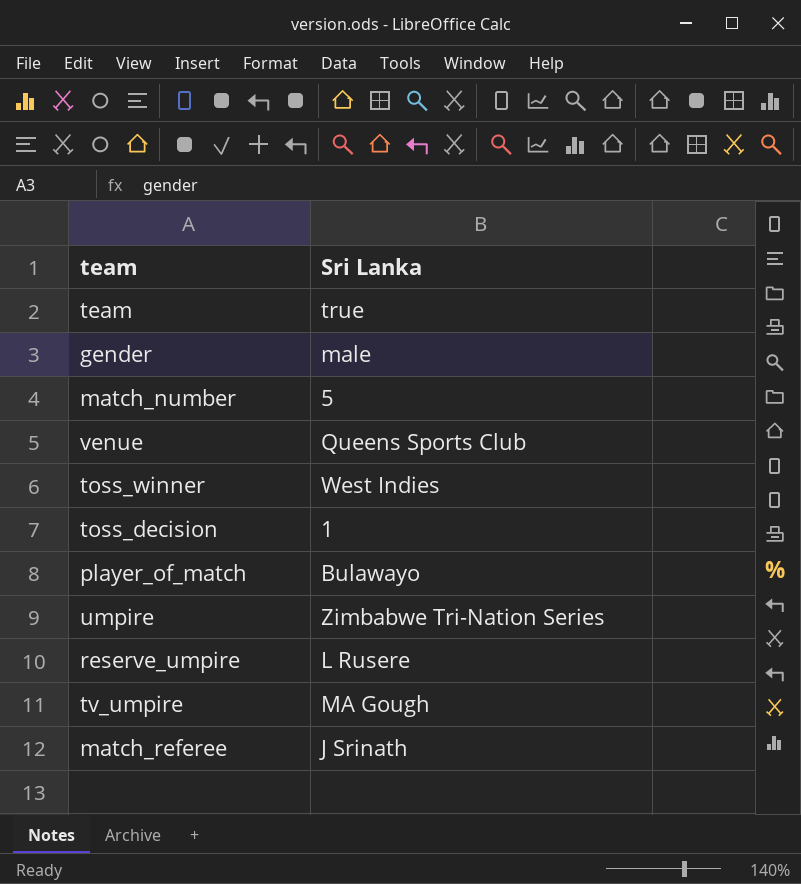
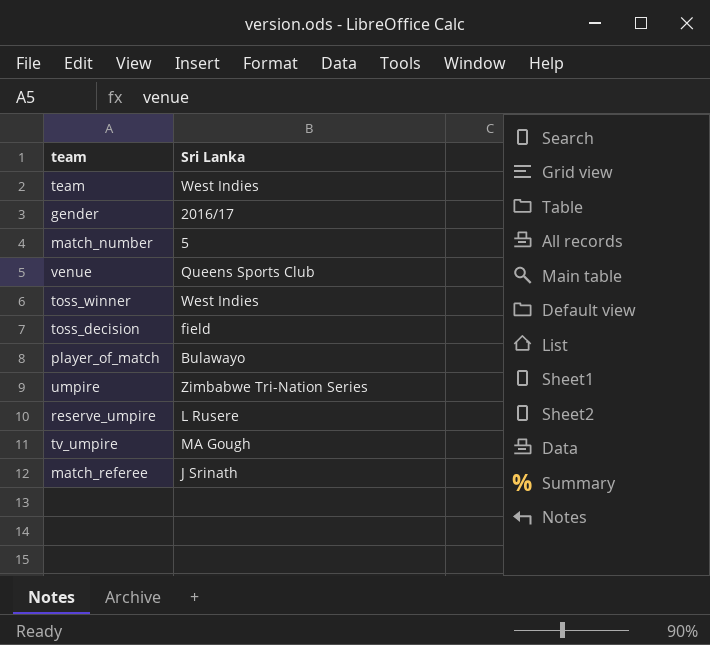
team | Sri Lanka: true -> West Indies
gender | Sri Lanka: male -> 2016/17
toss_decision | Sri Lanka: 1 -> field

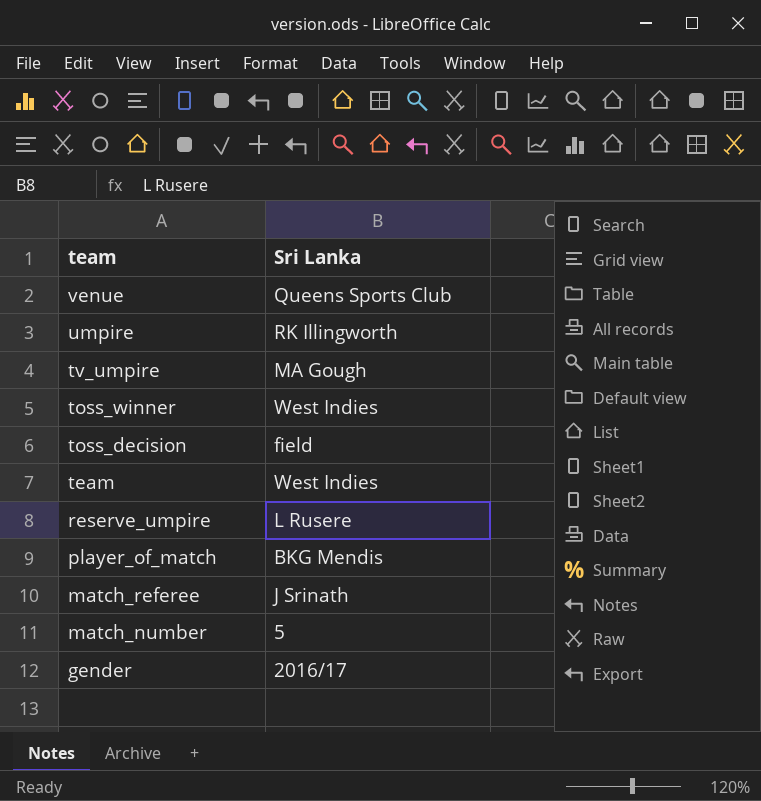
row order: none -> team descending
umpire | Sri Lanka: Zimbabwe Tri-Nation Series -> RK Illingworth
player_of_match | Sri Lanka: Bulawayo -> BKG Mendis

